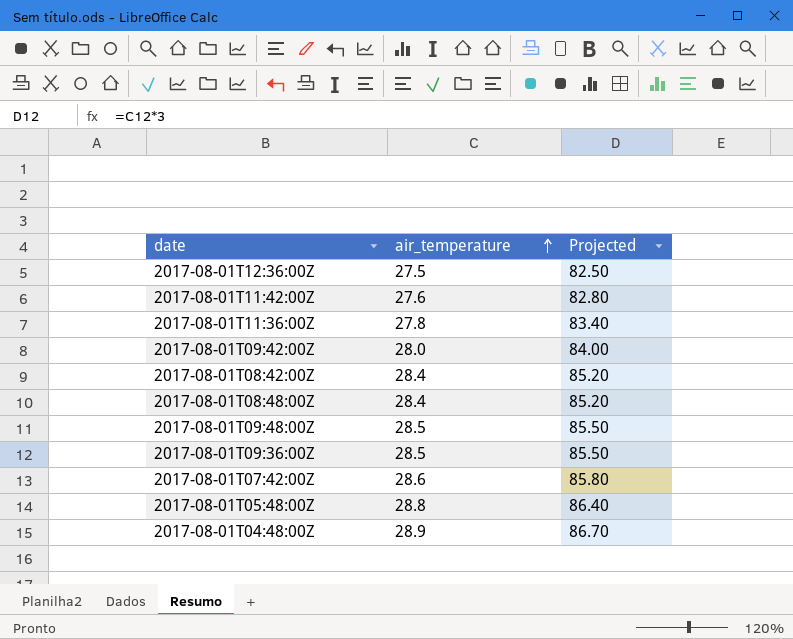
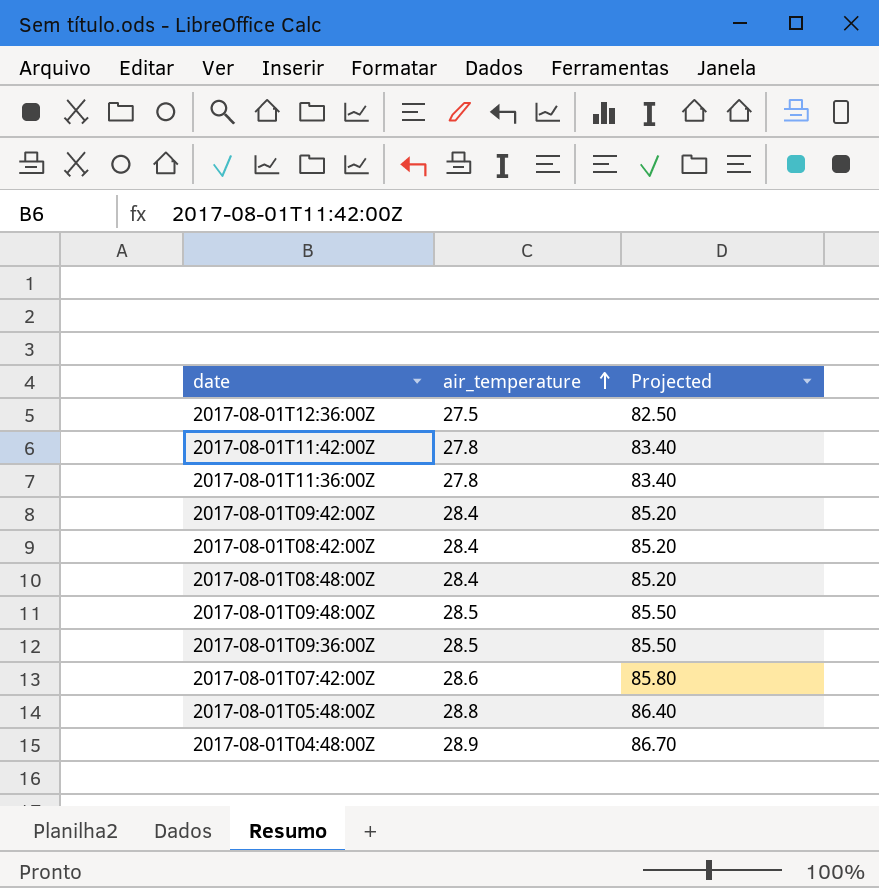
2017-08-01T11:42:00Z | air_temperature: 27.6 -> 27.8
2017-08-01T11:42:00Z | Projected: 82.80 -> 83.40
2017-08-01T09:42:00Z | air_temperature: 28.0 -> 28.4
2017-08-01T09:42:00Z | Projected: 84.00 -> 85.20

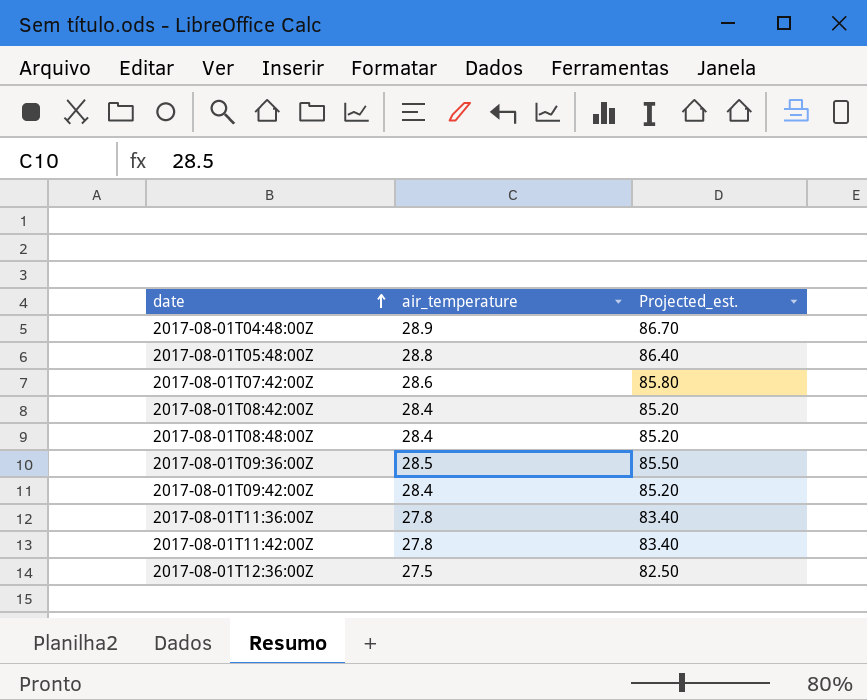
row order: air_temperature ascending -> date ascending
column name: Projected -> Projected_est.
row 2017-08-01T09:48:00Z: 28.5 | 85.50 -> none

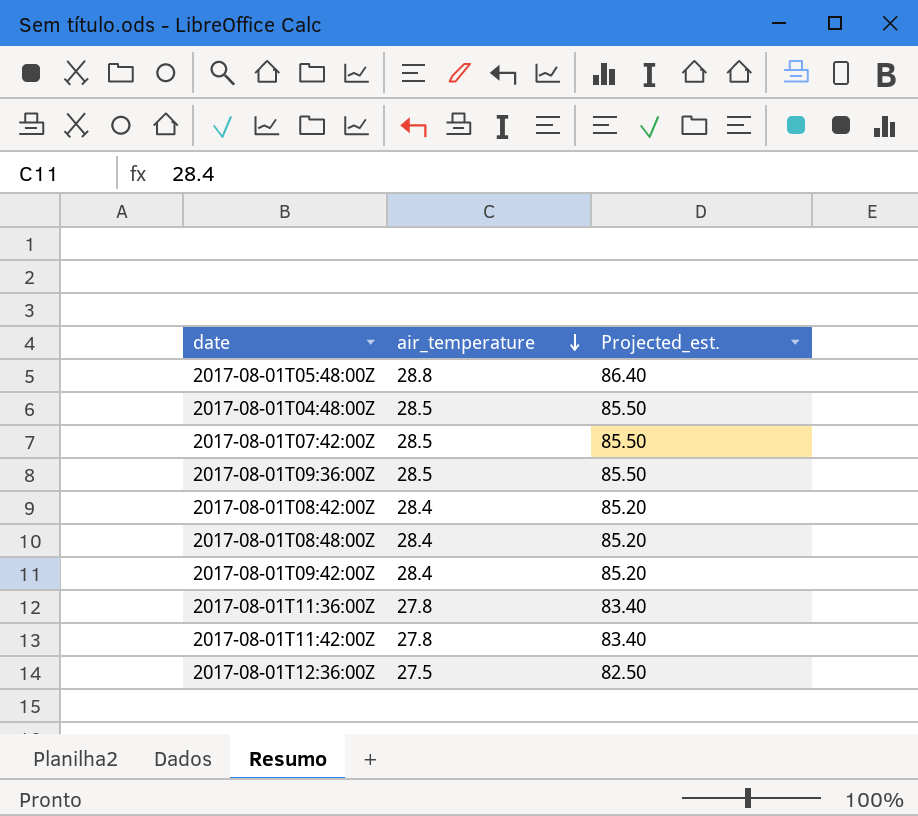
row order: date ascending -> air_temperature descending
2017-08-01T04:48:00Z | air_temperature: 28.9 -> 28.5
2017-08-01T04:48:00Z | Projected_est.: 86.70 -> 85.50
2017-08-01T07:42:00Z | air_temperature: 28.6 -> 28.5
2017-08-01T07:42:00Z | Projected_est.: 85.80 -> 85.50

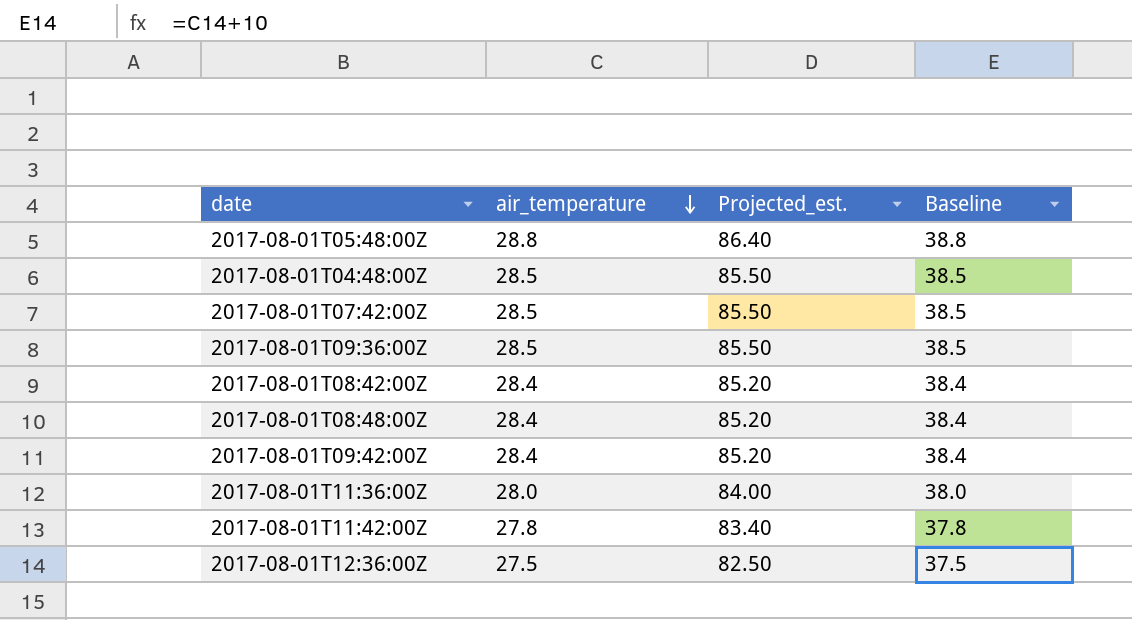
column Baseline | formula: none -> [air_temperature] + 10
2017-08-01T11:36:00Z | air_temperature: 27.8 -> 28.0
2017-08-01T11:36:00Z | Projected_est.: 83.40 -> 84.00

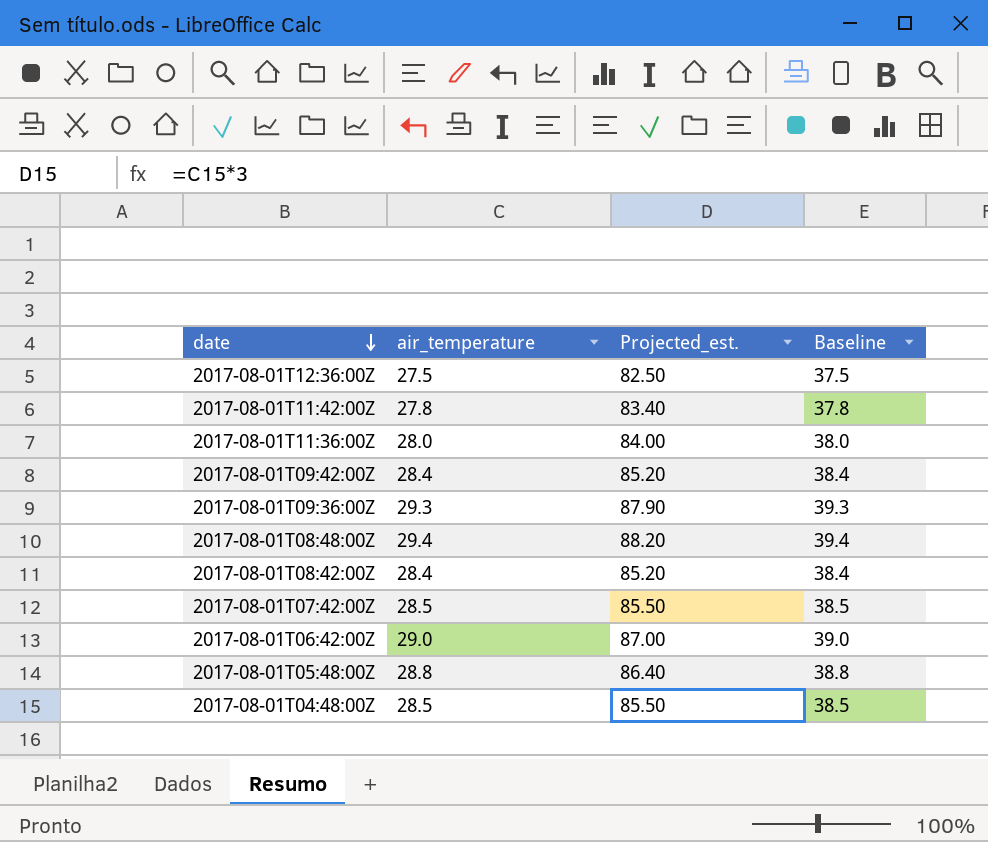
row order: air_temperature descending -> date descending
2017-08-01T09:36:00Z | air_temperature: 28.5 -> 29.3
2017-08-01T09:36:00Z | Projected_est.: 85.50 -> 87.90
2017-08-01T09:36:00Z | Baseline: 38.5 -> 39.3
2017-08-01T08:48:00Z | air_temperature: 28.4 -> 29.4
2017-08-01T08:48:00Z | Projected_est.: 85.20 -> 88.20
2017-08-01T08:48:00Z | Baseline: 38.4 -> 39.4
row 2017-08-01T06:42:00Z: none -> 29.0 | 87.00 | 39.0

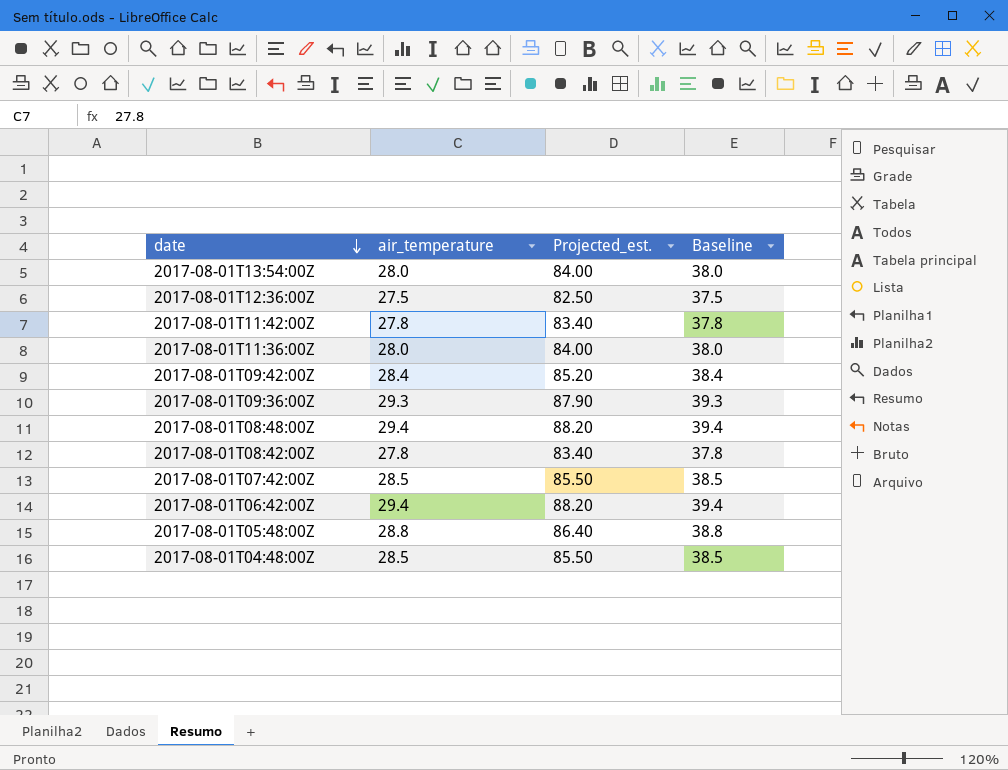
row 2017-08-01T13:54:00Z: none -> 28.0 | 84.00 | 38.0
2017-08-01T08:42:00Z | air_temperature: 28.4 -> 27.8
2017-08-01T08:42:00Z | Projected_est.: 85.20 -> 83.40
2017-08-01T08:42:00Z | Baseline: 38.4 -> 37.8
2017-08-01T06:42:00Z | air_temperature: 29.0 -> 29.4
2017-08-01T06:42:00Z | Projected_est.: 87.00 -> 88.20
2017-08-01T06:42:00Z | Baseline: 39.0 -> 39.4

